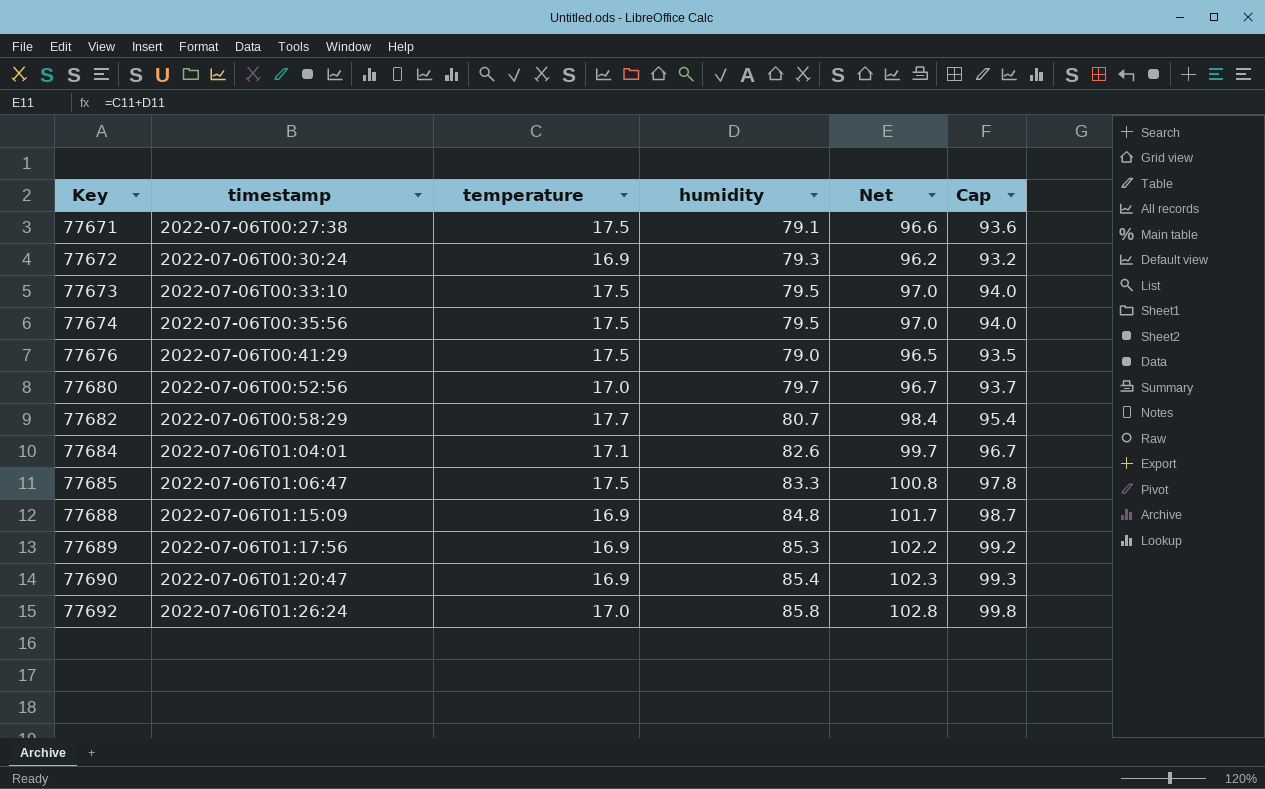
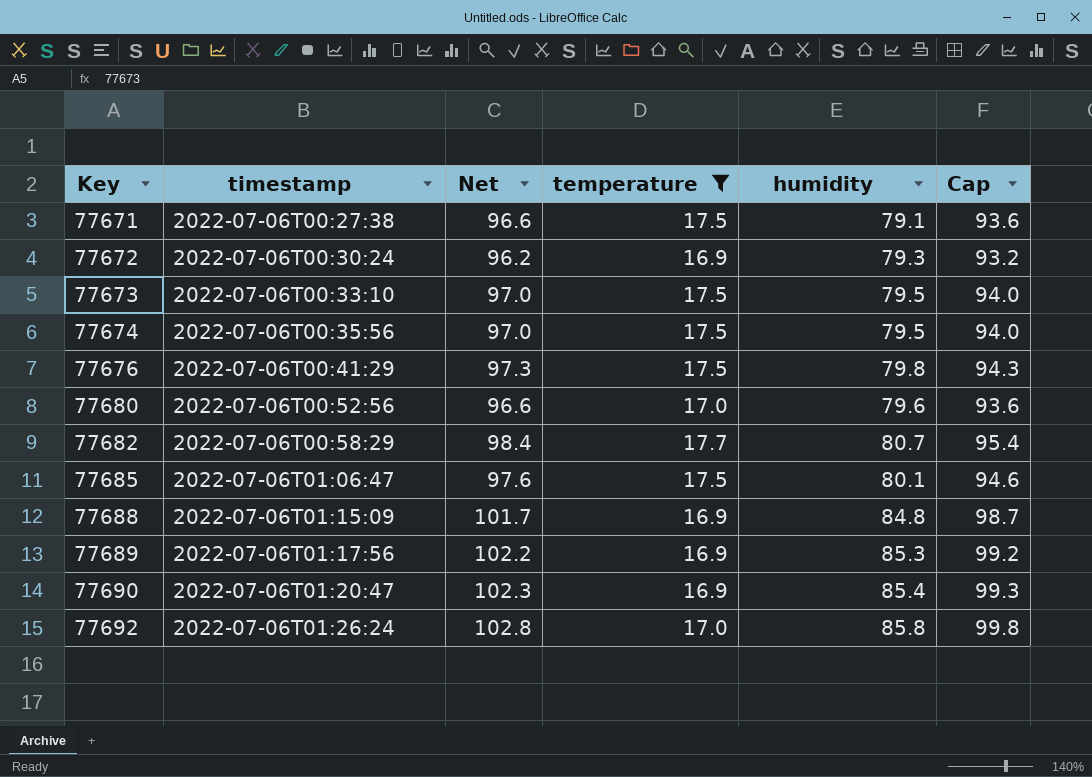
filter: none -> temperature != 17.1
column Net | position: 5 -> 3
77676 | Net: 96.5 -> 97.3
77676 | humidity: 79.0 -> 79.8
77676 | Cap: 93.5 -> 94.3
77680 | Net: 96.7 -> 96.6
77680 | humidity: 79.7 -> 79.6
77680 | Cap: 93.7 -> 93.6
77685 | Net: 100.8 -> 97.6
77685 | humidity: 83.3 -> 80.1
77685 | Cap: 97.8 -> 94.6

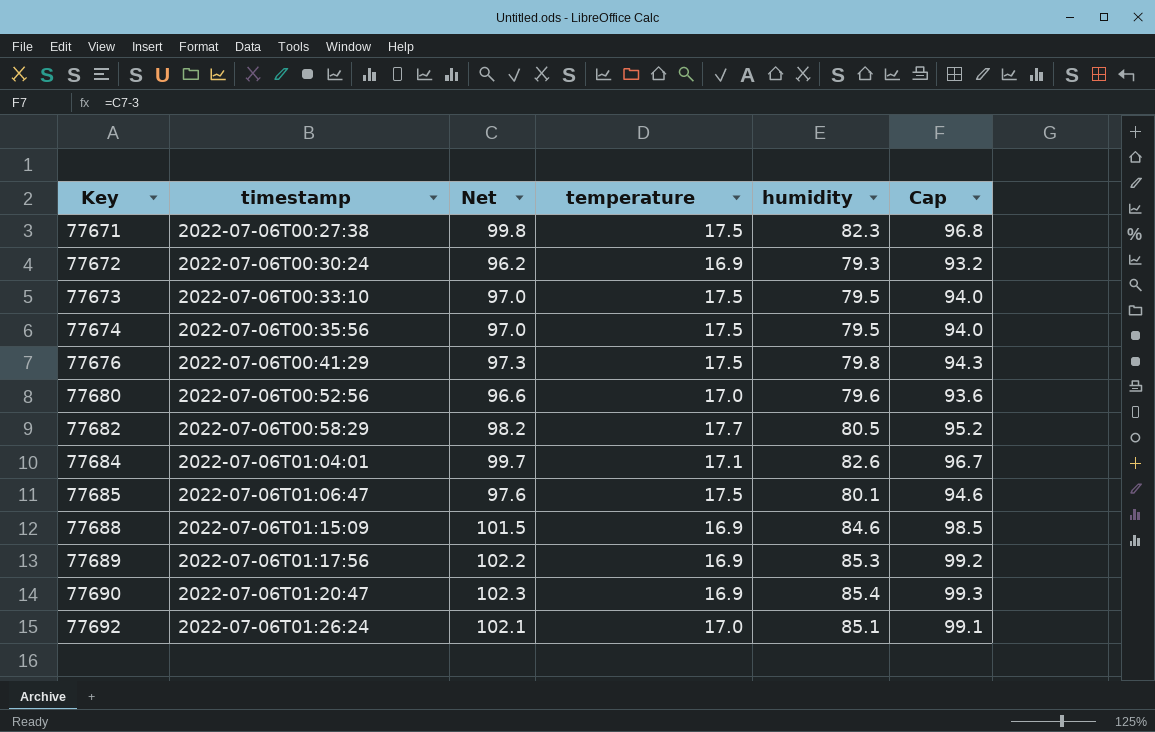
filter: temperature != 17.1 -> none
77671 | Net: 96.6 -> 99.8
77671 | humidity: 79.1 -> 82.3
77671 | Cap: 93.6 -> 96.8
77682 | Net: 98.4 -> 98.2
77682 | humidity: 80.7 -> 80.5
77682 | Cap: 95.4 -> 95.2
77688 | Net: 101.7 -> 101.5
77688 | humidity: 84.8 -> 84.6
77688 | Cap: 98.7 -> 98.5
77692 | Net: 102.8 -> 102.1
77692 | humidity: 85.8 -> 85.1
77692 | Cap: 99.8 -> 99.1

